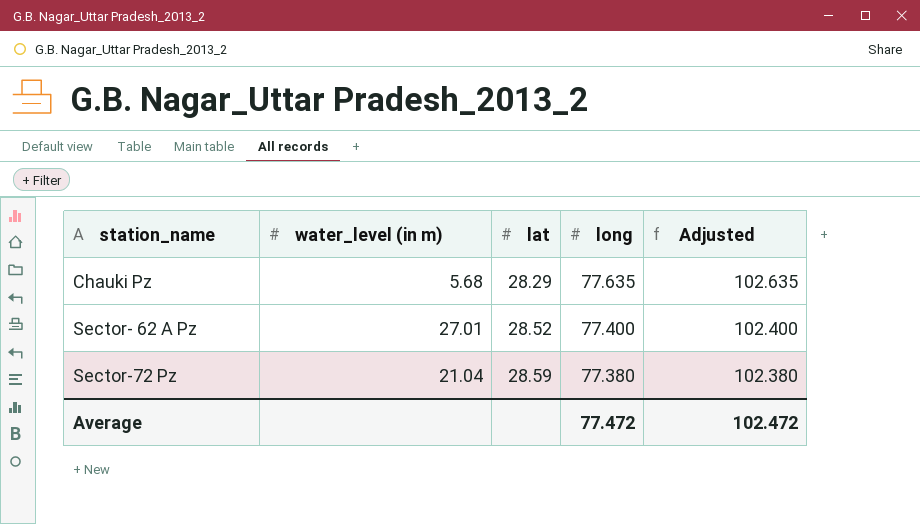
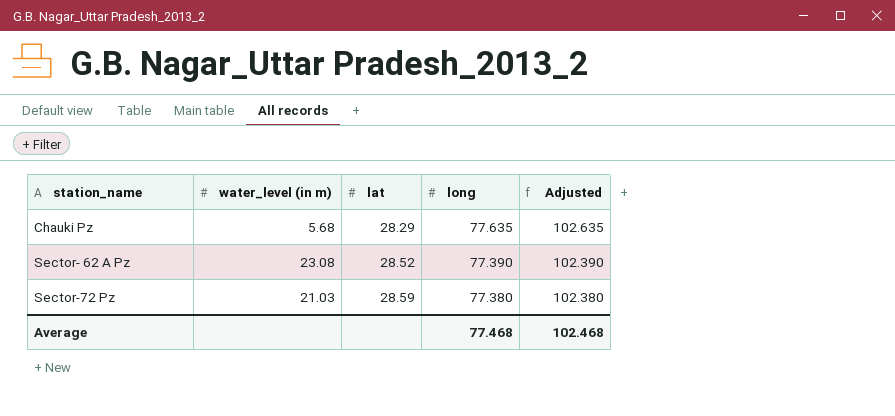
Sector- 62 A Pz | water_level (in m): 27.01 -> 23.08
Sector- 62 A Pz | long: 77.400 -> 77.390
Sector- 62 A Pz | Adjusted: 102.400 -> 102.390
Sector-72 Pz | water_level (in m): 21.04 -> 21.03
Average | long: 77.472 -> 77.468
Average | Adjusted: 102.472 -> 102.468

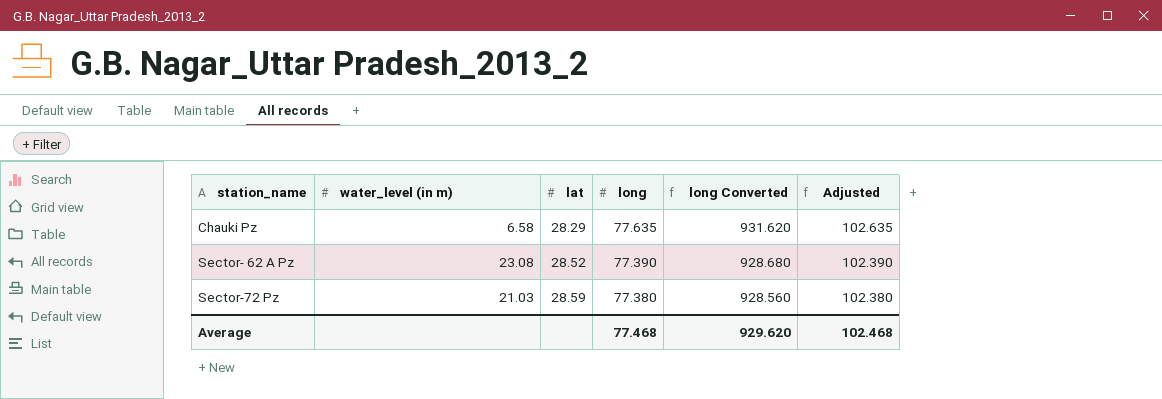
column long Converted | formula: none -> [long] * 12
Chauki Pz | water_level (in m): 5.68 -> 6.58

